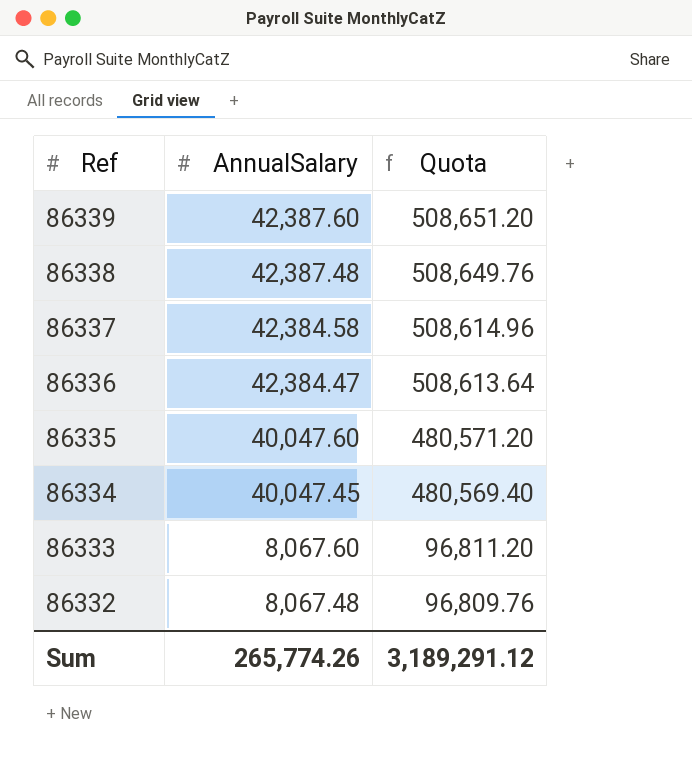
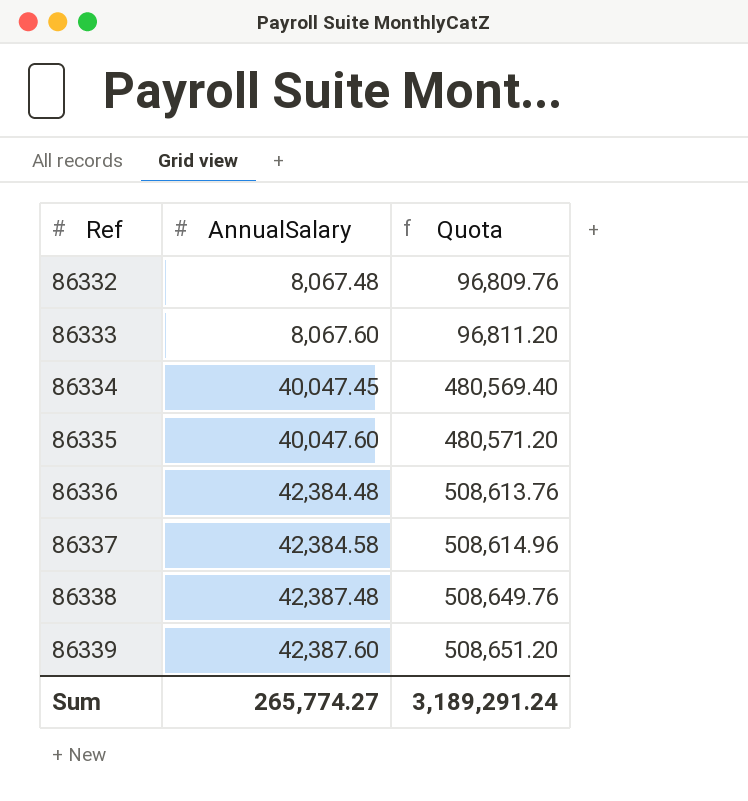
row order: Ref descending -> Ref ascending
86336 | AnnualSalary: 42,384.47 -> 42,384.48
86336 | Quota: 508,613.64 -> 508,613.76
Sum | AnnualSalary: 265,774.26 -> 265,774.27
Sum | Quota: 3,189,291.12 -> 3,189,291.24

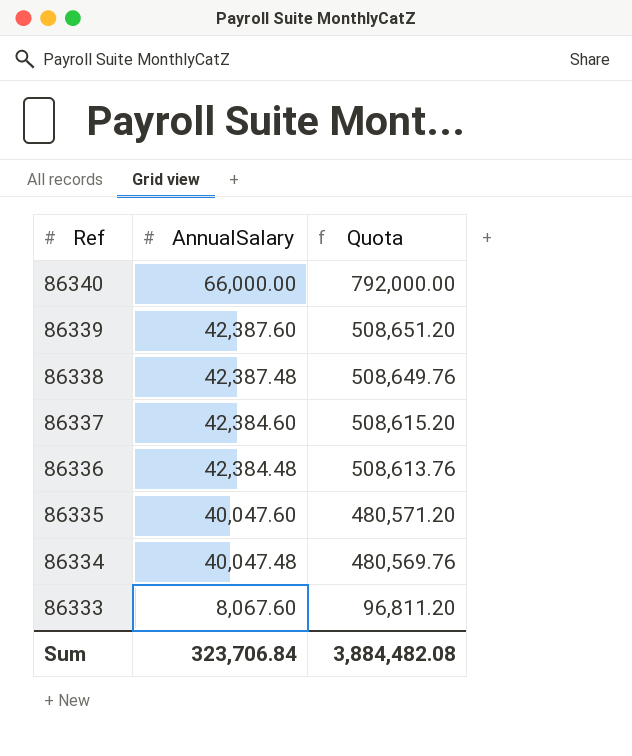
row order: Ref ascending -> Ref descending
row 86332: 8,067.48 | 96,809.76 -> none
row 86340: none -> 66,000.00 | 792,000.00
86337 | AnnualSalary: 42,384.58 -> 42,384.60
86337 | Quota: 508,614.96 -> 508,615.20
86334 | AnnualSalary: 40,047.45 -> 40,047.48
86334 | Quota: 480,569.40 -> 480,569.76
Sum | AnnualSalary: 265,774.27 -> 323,706.84
Sum | Quota: 3,189,291.24 -> 3,884,482.08

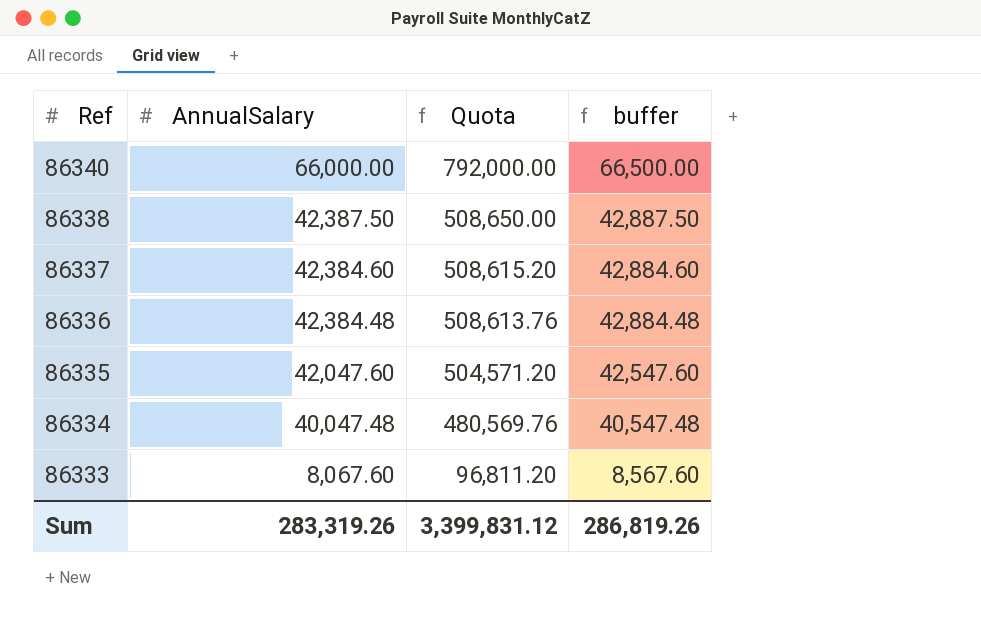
column buffer | formula: none -> [AnnualSalary] + 500
row 86339: 42,387.60 | 508,651.20 -> none
86338 | AnnualSalary: 42,387.48 -> 42,387.50
86338 | Quota: 508,649.76 -> 508,650.00
86335 | AnnualSalary: 40,047.60 -> 42,047.60
86335 | Quota: 480,571.20 -> 504,571.20
Sum | AnnualSalary: 323,706.84 -> 283,319.26
Sum | Quota: 3,884,482.08 -> 3,399,831.12

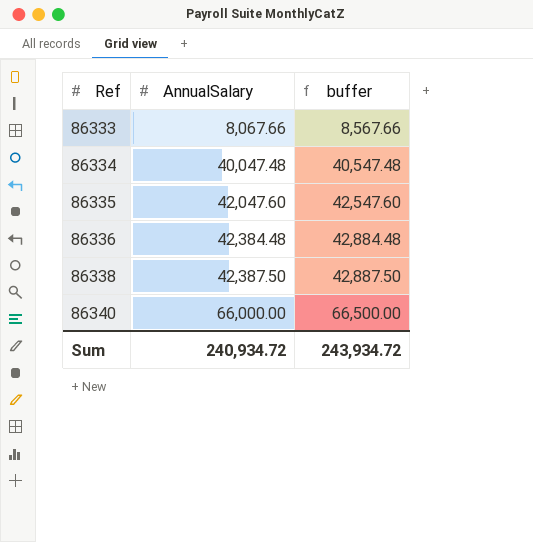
row order: Ref descending -> Ref ascending
column Quota | formula: [AnnualSalary] * 12 -> none
row 86337: 42,384.60 | 508,615.20 | 42,884.60 -> none
86333 | AnnualSalary: 8,067.60 -> 8,067.66
86333 | buffer: 8,567.60 -> 8,567.66
Sum | AnnualSalary: 283,319.26 -> 240,934.72
Sum | buffer: 286,819.26 -> 243,934.72

